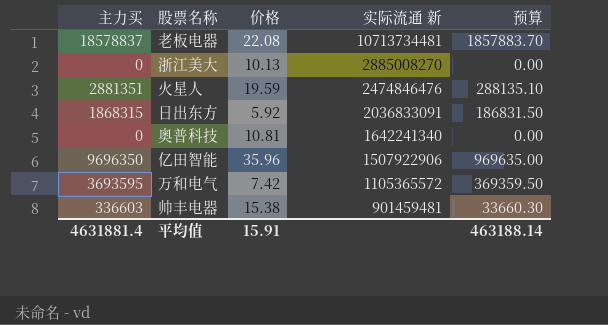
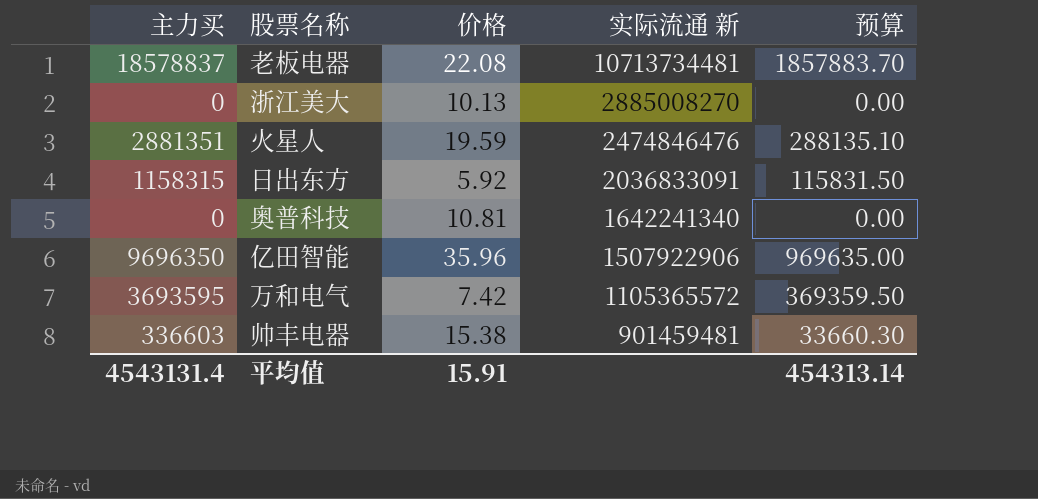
日出东方 | 主力买: 1868315 -> 1158315
日出东方 | 预算: 186831.50 -> 115831.50
平均值 | 主力买: 4631881.4 -> 4543131.4
平均值 | 预算: 463188.14 -> 454313.14

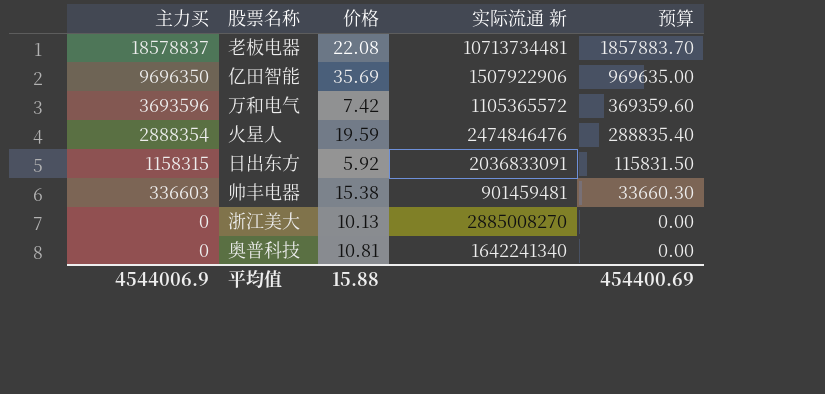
row order: 实际流通 新 descending -> 主力买 descending
亿田智能 | 价格: 35.96 -> 35.69
万和电气 | 主力买: 3693595 -> 3693596
万和电气 | 预算: 369359.50 -> 369359.60
火星人 | 主力买: 2881351 -> 2888354
火星人 | 预算: 288135.10 -> 288835.40
平均值 | 主力买: 4543131.4 -> 4544006.9
平均值 | 价格: 15.91 -> 15.88
平均值 | 预算: 454313.14 -> 454400.69

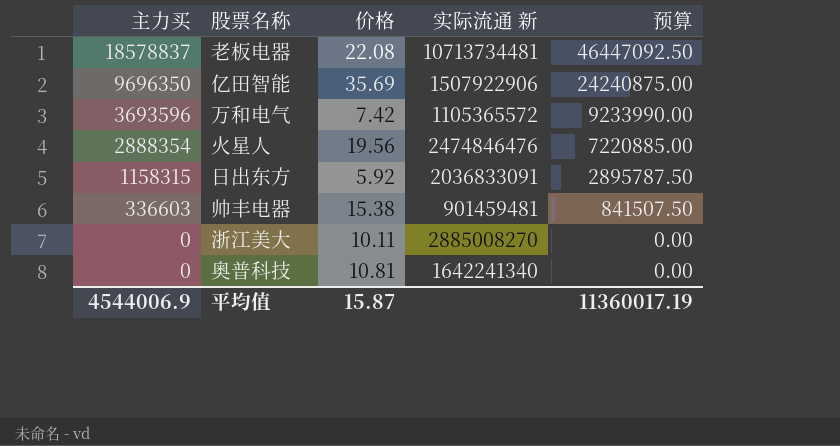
column 预算 | formula: [主力买] * 0.1 -> [主力买] * 2.5
火星人 | 价格: 19.59 -> 19.56
浙江美大 | 价格: 10.13 -> 10.11
平均值 | 价格: 15.88 -> 15.87
平均值 | 预算: 454400.69 -> 11360017.19

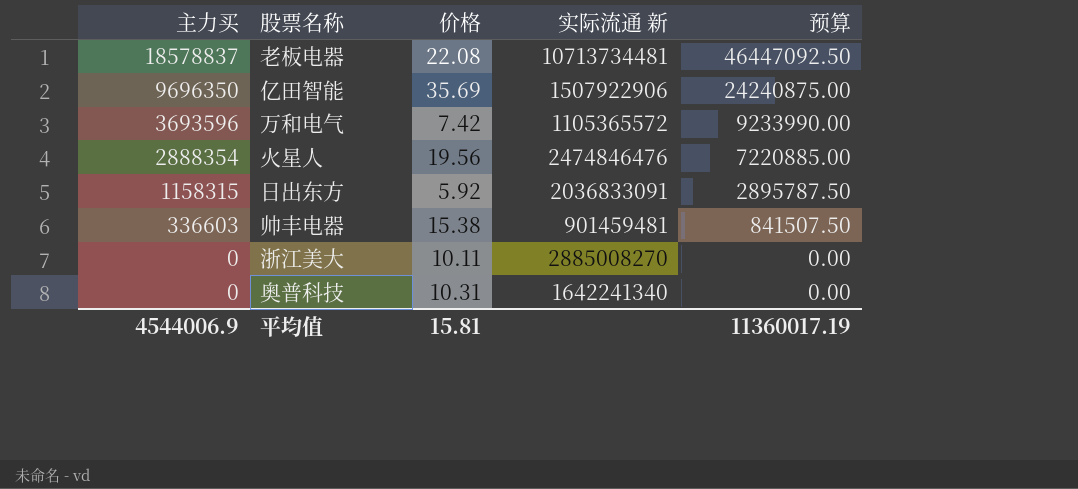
奥普科技 | 价格: 10.81 -> 10.31
平均值 | 价格: 15.87 -> 15.81

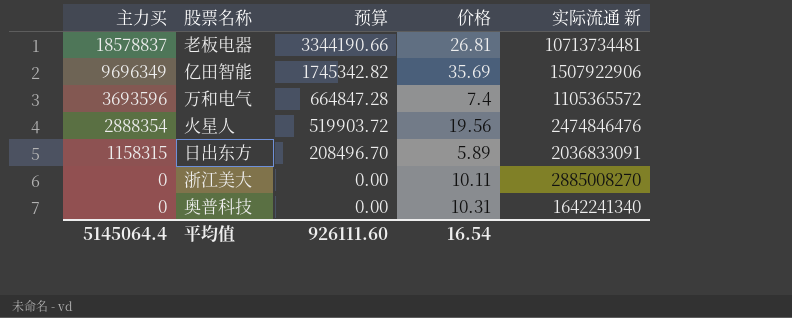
column 预算 | formula: [主力买] * 2.5 -> [主力买] * 0.18
column 预算 | position: 5 -> 3
row 帅丰电器: 336603 | 15.38 | 901459481 | 841507.50 -> none
老板电器 | 价格: 22.08 -> 26.81
亿田智能 | 主力买: 9696350 -> 9696349
万和电气 | 价格: 7.42 -> 7.4
日出东方 | 价格: 5.92 -> 5.89
平均值 | 主力买: 4544006.9 -> 5145064.4
平均值 | 预算: 11360017.19 -> 926111.60
平均值 | 价格: 15.81 -> 16.54

